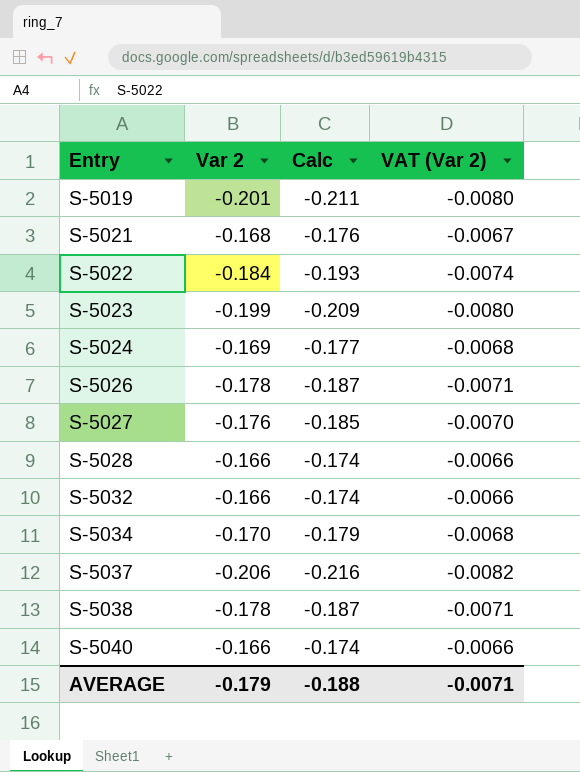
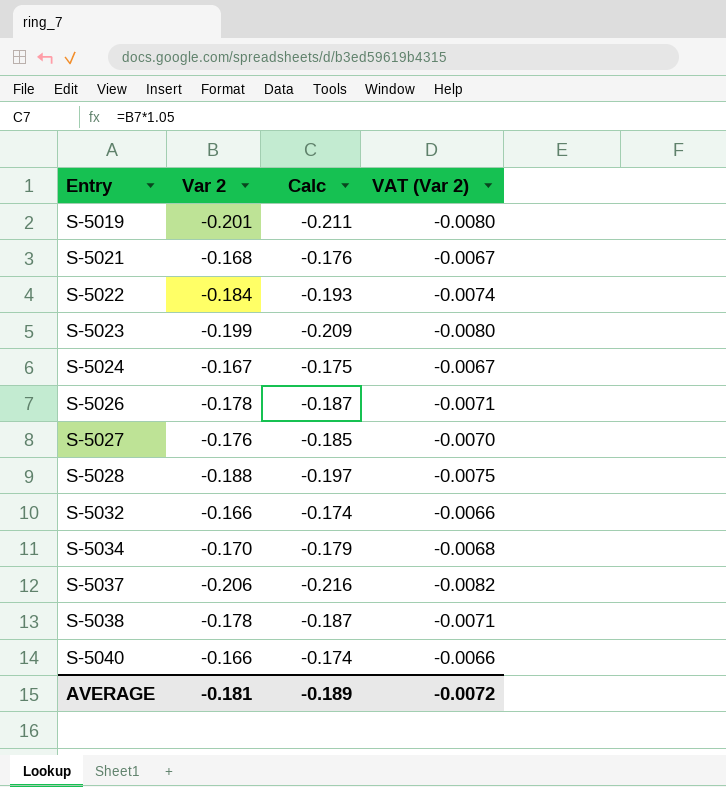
S-5024 | Var 2: -0.169 -> -0.167
S-5024 | Calc: -0.177 -> -0.175
S-5024 | VAT (Var 2): -0.0068 -> -0.0067
S-5028 | Var 2: -0.166 -> -0.188
S-5028 | Calc: -0.174 -> -0.197
S-5028 | VAT (Var 2): -0.0066 -> -0.0075
AVERAGE | Var 2: -0.179 -> -0.181
AVERAGE | Calc: -0.188 -> -0.189
AVERAGE | VAT (Var 2): -0.0071 -> -0.0072

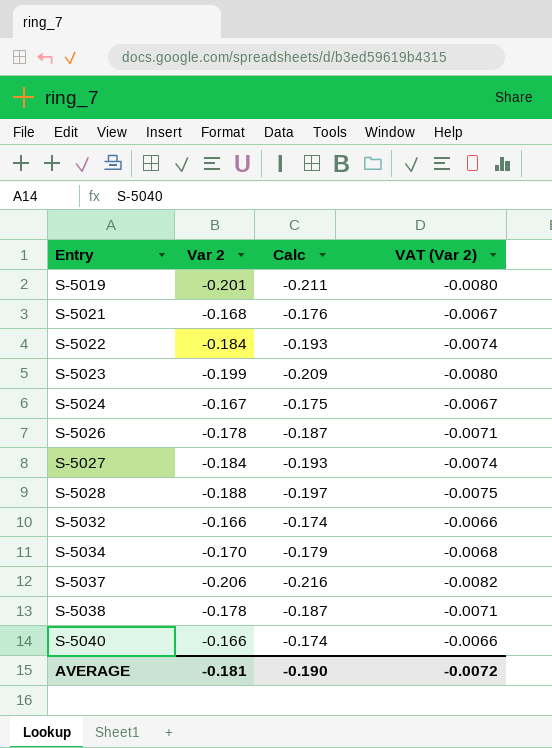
S-5027 | Var 2: -0.176 -> -0.184
S-5027 | Calc: -0.185 -> -0.193
S-5027 | VAT (Var 2): -0.0070 -> -0.0074
AVERAGE | Calc: -0.189 -> -0.190

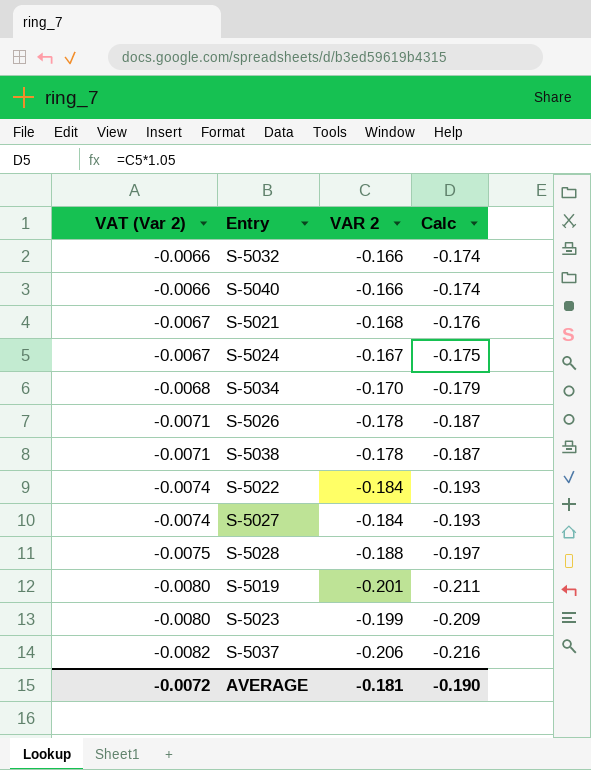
row order: Entry ascending -> VAT (Var 2) descending
column VAT (Var 2) | position: 4 -> 1
column name: Var 2 -> VAR 2

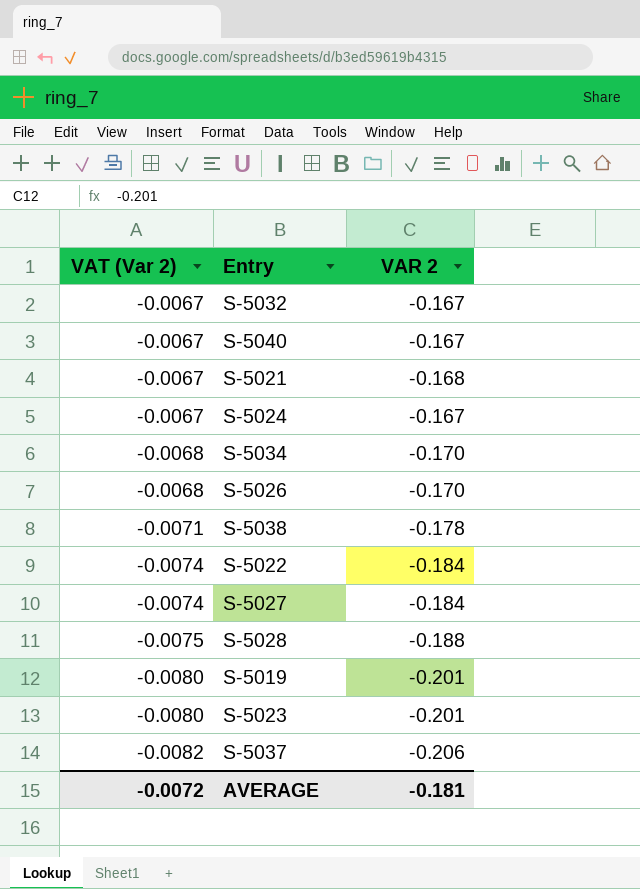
column Calc | formula: [VAR 2] * 1.05 -> none
S-5032 | VAT (Var 2): -0.0066 -> -0.0067
S-5032 | VAR 2: -0.166 -> -0.167
S-5040 | VAT (Var 2): -0.0066 -> -0.0067
S-5040 | VAR 2: -0.166 -> -0.167
S-5026 | VAT (Var 2): -0.0071 -> -0.0068
S-5026 | VAR 2: -0.178 -> -0.170
S-5023 | VAR 2: -0.199 -> -0.201

